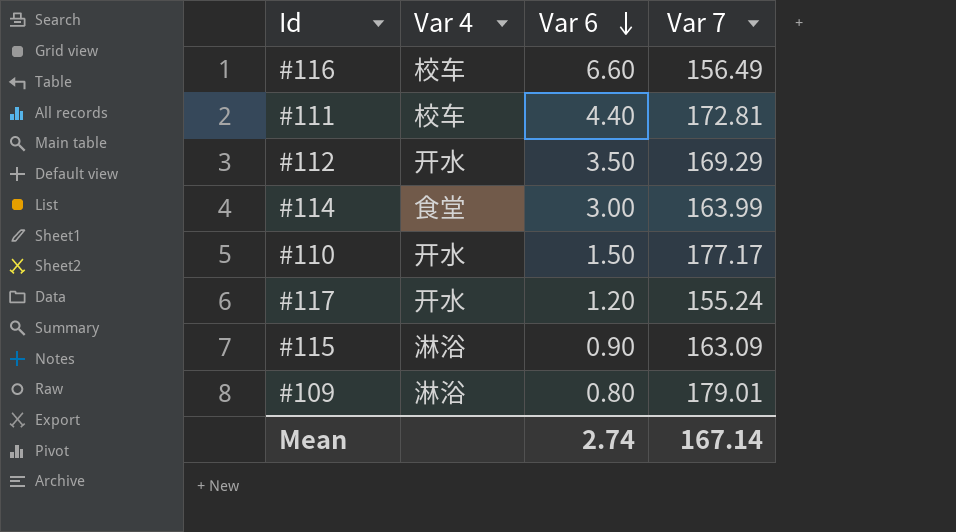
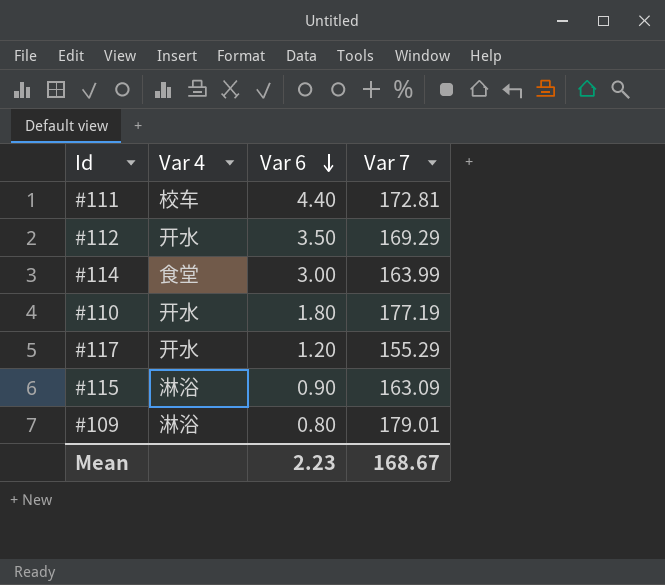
row #116: 校车 | 6.60 | 156.49 -> none
#110 | Var 6: 1.50 -> 1.80
#110 | Var 7: 177.17 -> 177.19
#117 | Var 7: 155.24 -> 155.29
Mean | Var 6: 2.74 -> 2.23
Mean | Var 7: 167.14 -> 168.67

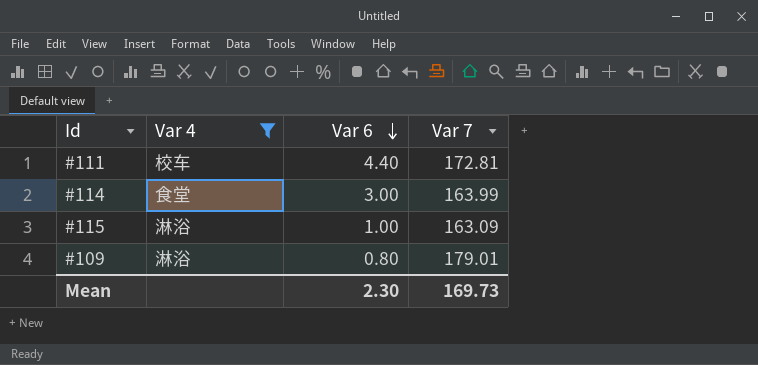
filter: none -> Var 4 != 开水
#115 | Var 6: 0.90 -> 1.00
Mean | Var 6: 2.23 -> 2.30
Mean | Var 7: 168.67 -> 169.73

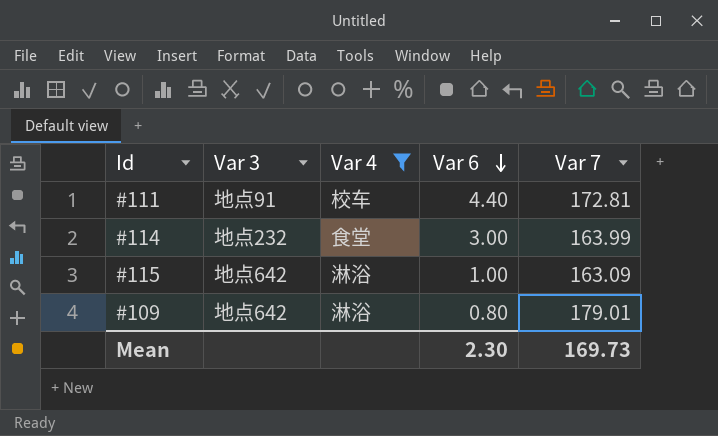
column Var 3 | position: none -> 2

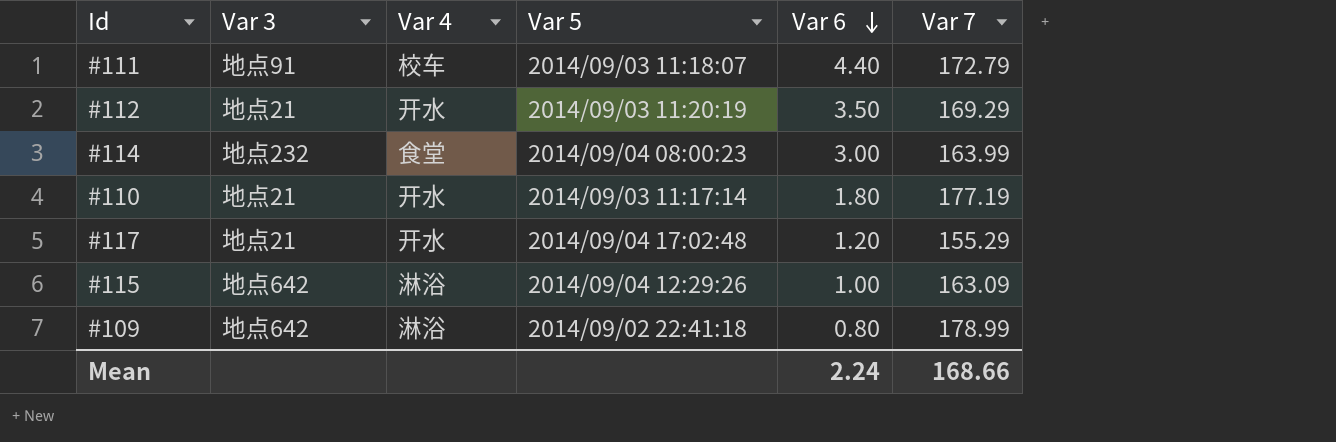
filter: Var 4 != 开水 -> none
column Var 5 | position: none -> 4
#111 | Var 7: 172.81 -> 172.79
#109 | Var 7: 179.01 -> 178.99
Mean | Var 6: 2.30 -> 2.24
Mean | Var 7: 169.73 -> 168.66

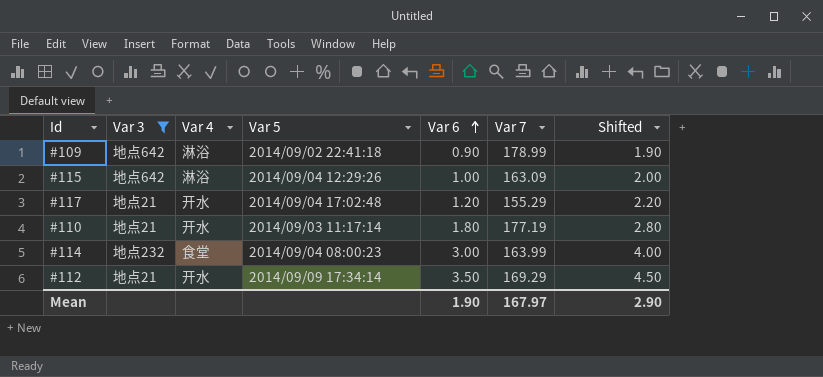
filter: none -> Var 3 != 地点91
row order: Var 6 descending -> Var 6 ascending
column Shifted | formula: none -> [Var 6] + 1
#109 | Var 6: 0.80 -> 0.90
#112 | Var 5: 2014/09/03 11:20:19 -> 2014/09/09 17:34:14
Mean | Var 6: 2.24 -> 1.90
Mean | Var 7: 168.66 -> 167.97

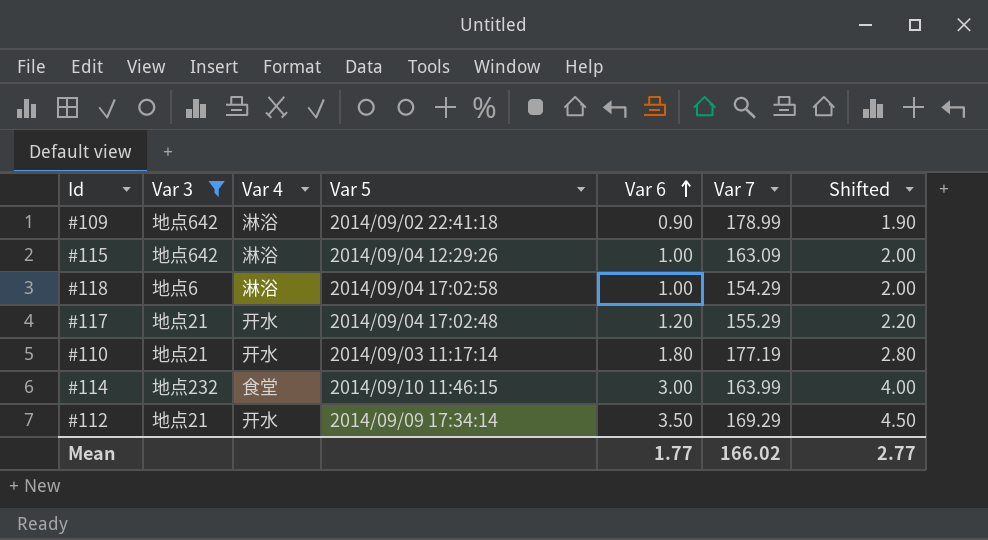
row #118: none -> 地点6 | 淋浴 | 2014/09/04 17:02:58 | 1.00 | 154.29 | 2.00
#114 | Var 5: 2014/09/04 08:00:23 -> 2014/09/10 11:46:15
Mean | Var 6: 1.90 -> 1.77
Mean | Var 7: 167.97 -> 166.02
Mean | Shifted: 2.90 -> 2.77

